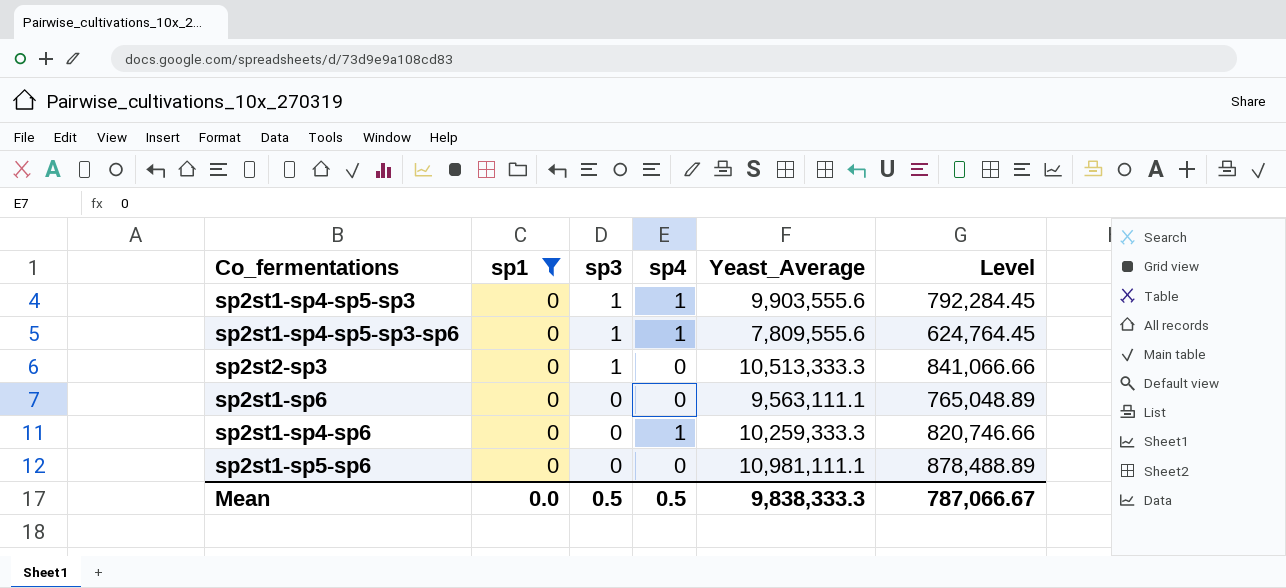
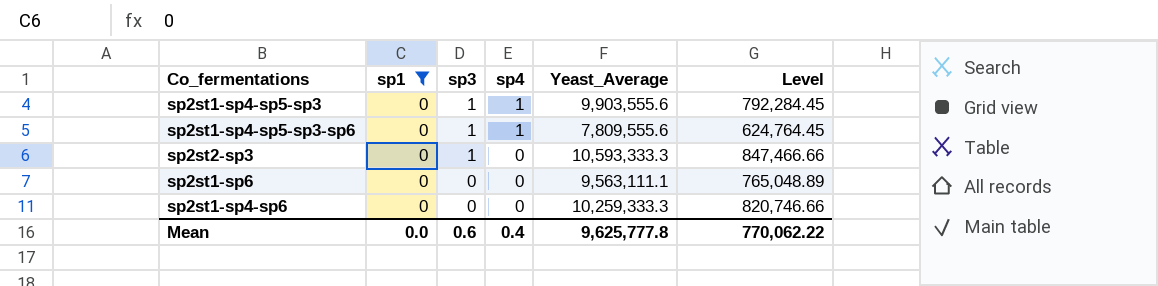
row sp2st1-sp5-sp6: 0 | 0 | 0 | 10,981,111.1 | 878,488.89 -> none
sp2st2-sp3 | Yeast_Average: 10,513,333.3 -> 10,593,333.3
sp2st2-sp3 | Level: 841,066.66 -> 847,466.66
sp2st1-sp4-sp6 | sp4: 1 -> 0
Mean | sp3: 0.5 -> 0.6
Mean | sp4: 0.5 -> 0.4
Mean | Yeast_Average: 9,838,333.3 -> 9,625,777.8
Mean | Level: 787,066.67 -> 770,062.22

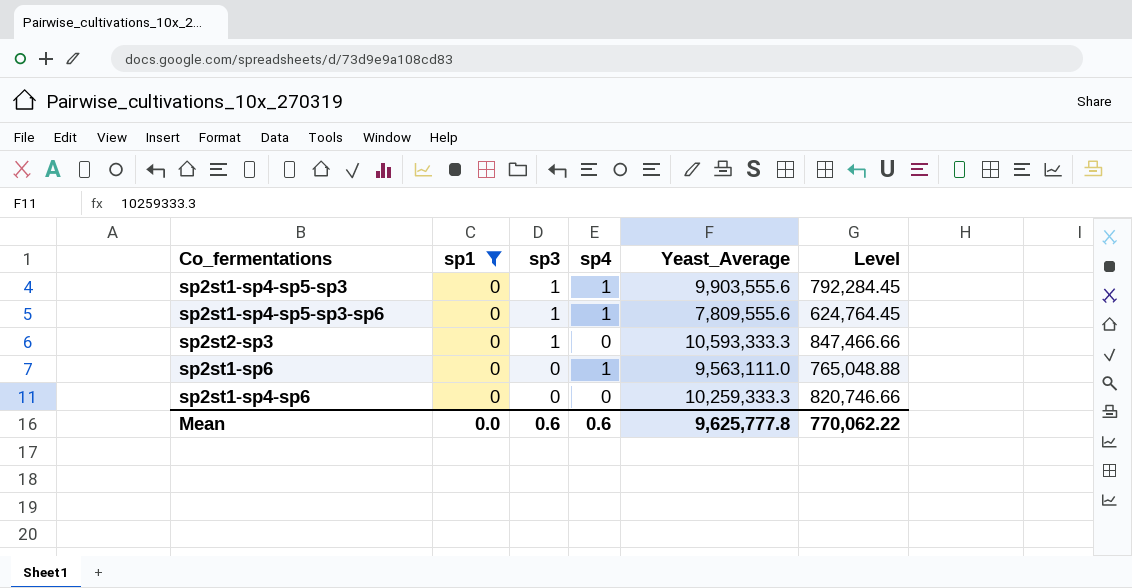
sp2st1-sp6 | sp4: 0 -> 1
sp2st1-sp6 | Yeast_Average: 9,563,111.1 -> 9,563,111.0
sp2st1-sp6 | Level: 765,048.89 -> 765,048.88
Mean | sp4: 0.4 -> 0.6

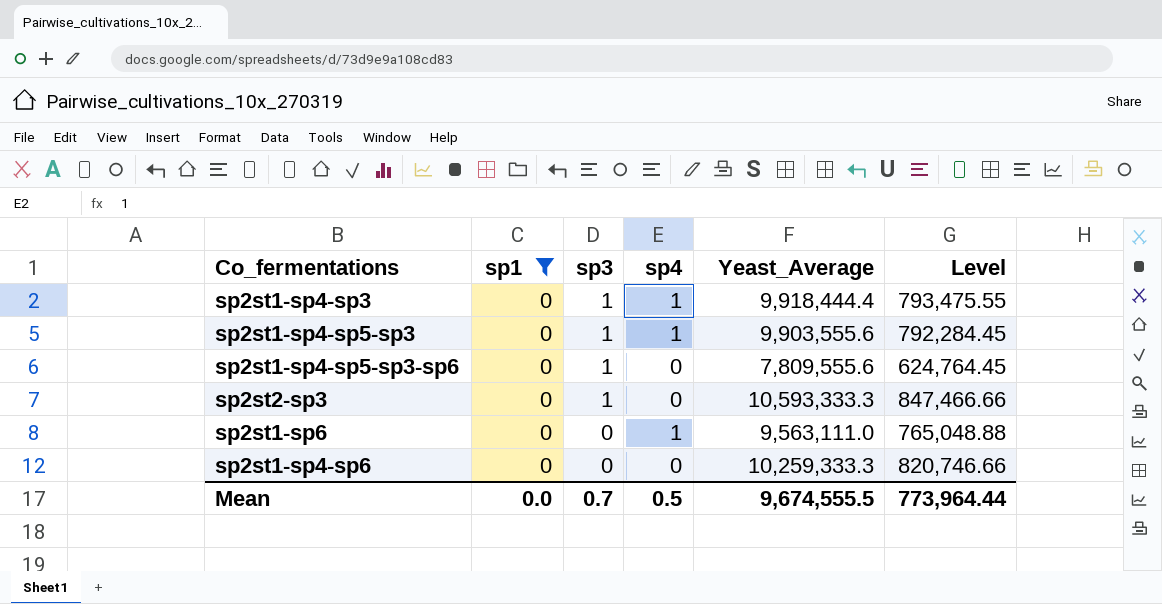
row sp2st1-sp4-sp3: none -> 0 | 1 | 1 | 9,918,444.4 | 793,475.55
sp2st1-sp4-sp5-sp3-sp6 | sp4: 1 -> 0
Mean | sp3: 0.6 -> 0.7
Mean | sp4: 0.6 -> 0.5
Mean | Yeast_Average: 9,625,777.8 -> 9,674,555.5
Mean | Level: 770,062.22 -> 773,964.44

